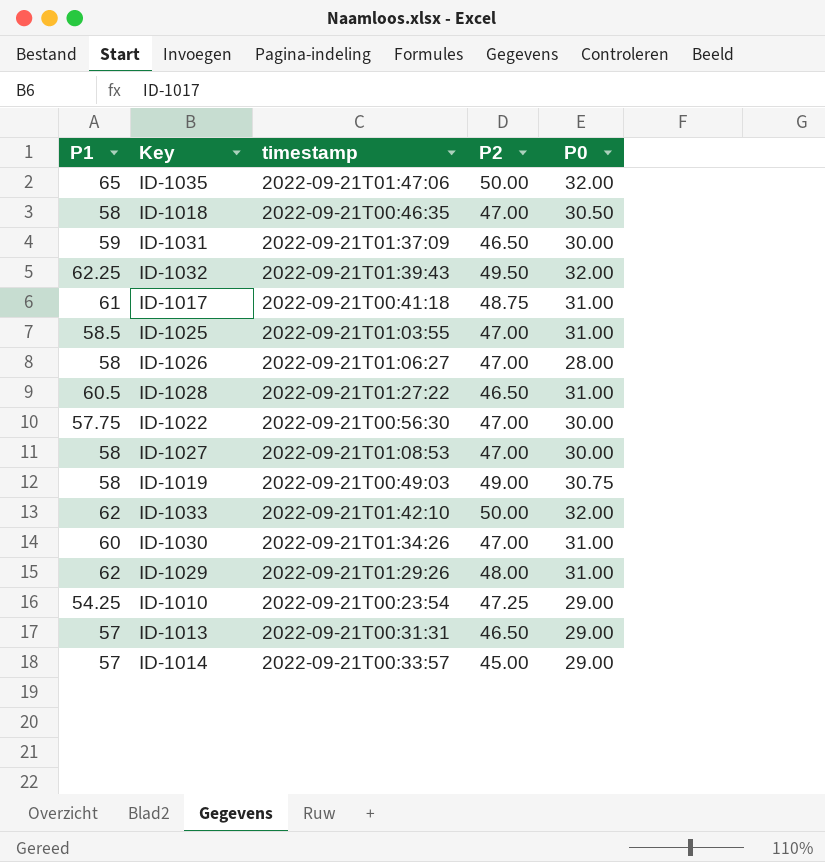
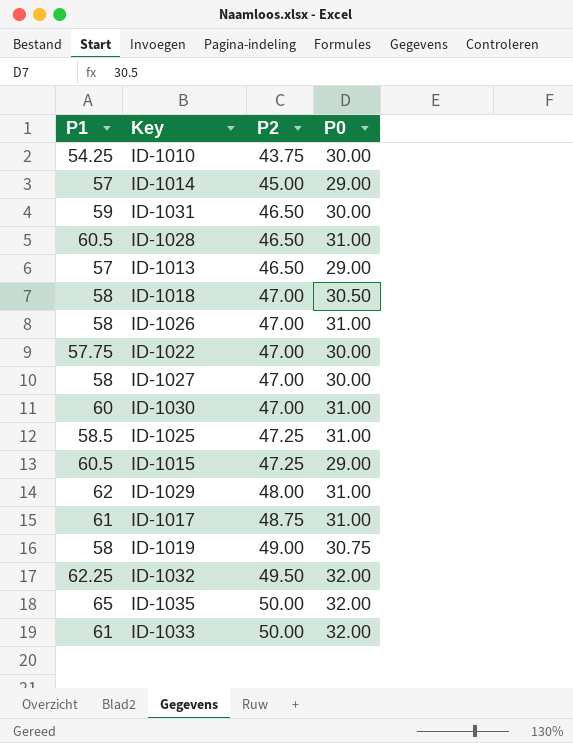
row order: none -> P2 ascending
column timestamp | position: 3 -> none
ID-1010 | P2: 47.25 -> 43.75
ID-1010 | P0: 29.00 -> 30.00
ID-1026 | P0: 28.00 -> 31.00
ID-1025 | P2: 47.00 -> 47.25
row ID-1015: none -> 60.5 | 47.25 | 29.00
ID-1033 | P1: 62 -> 61

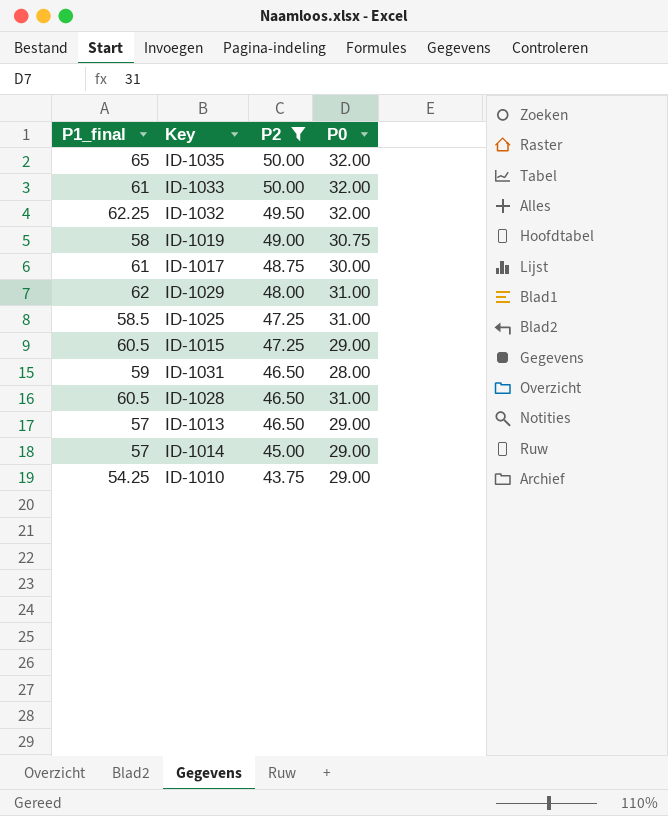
filter: none -> P2 != 47.00
row order: P2 ascending -> P2 descending
column name: P1 -> P1_final
ID-1017 | P0: 31.00 -> 30.00
ID-1031 | P0: 30.00 -> 28.00
ID-1010 | P0: 30.00 -> 29.00

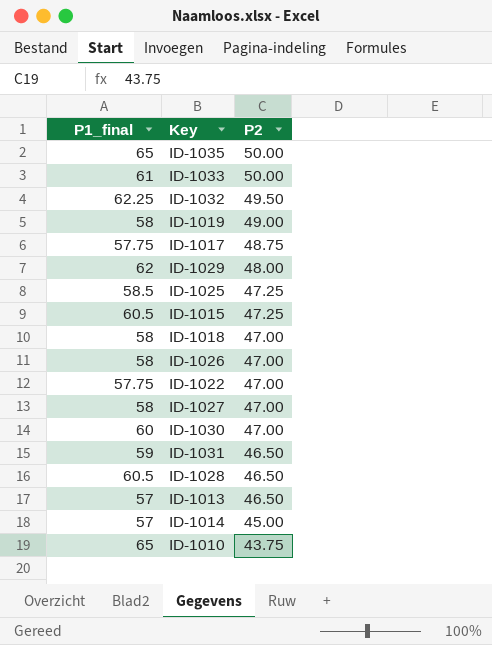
filter: P2 != 47.00 -> none
column P0 | position: 4 -> none
ID-1017 | P1_final: 61 -> 57.75
ID-1010 | P1_final: 54.25 -> 65

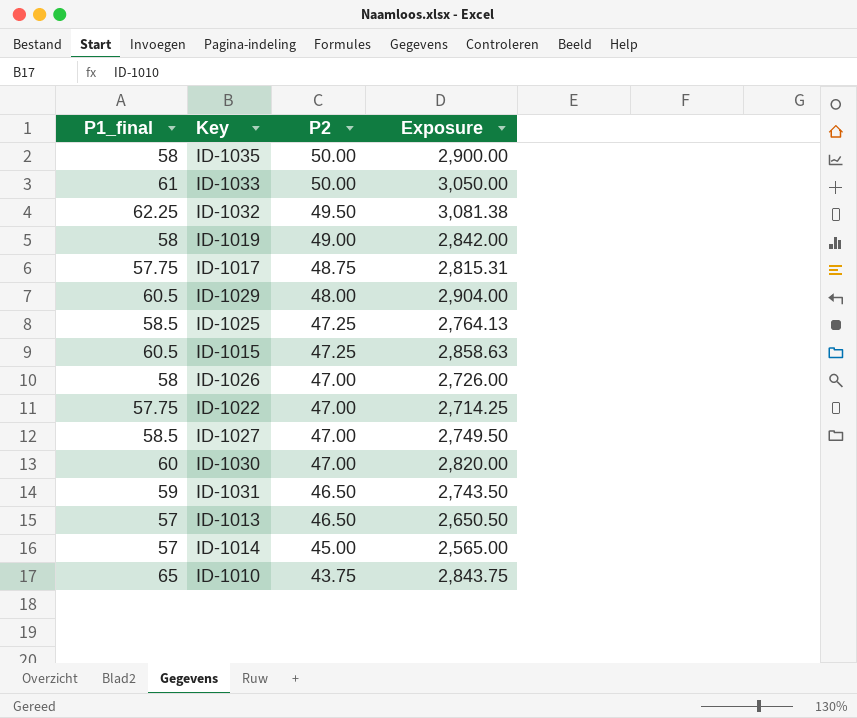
column Exposure | formula: none -> [P1_final] * [P2]
row ID-1018: 58 | 47.00 -> none
row ID-1028: 60.5 | 46.50 -> none
ID-1035 | P1_final: 65 -> 58
ID-1029 | P1_final: 62 -> 60.5
ID-1027 | P1_final: 58 -> 58.5

